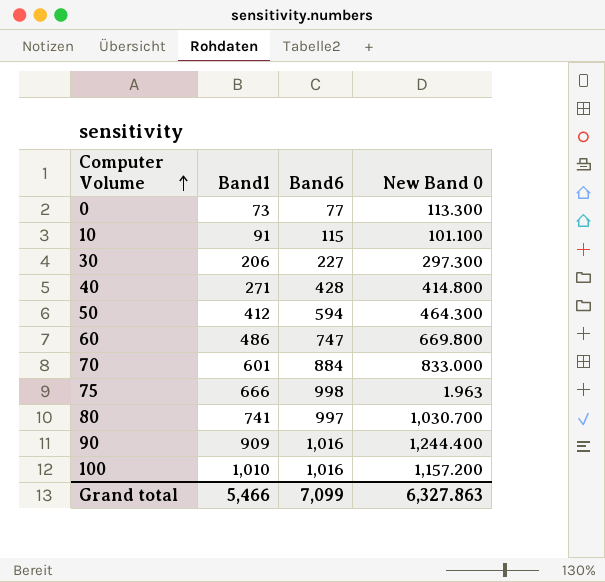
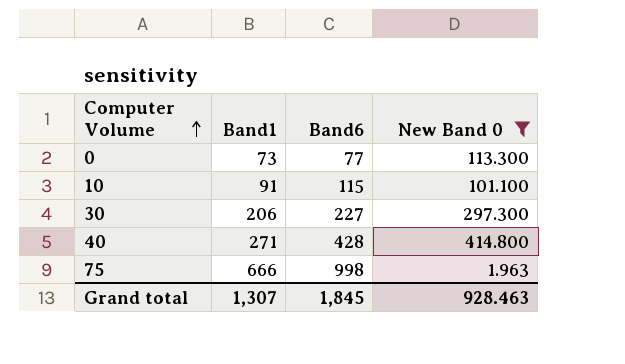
filter: none -> New Band 0 <= 414.800
Grand total | Band1: 5,466 -> 1,307
Grand total | Band6: 7,099 -> 1,845
Grand total | New Band 0: 6,327.863 -> 928.463

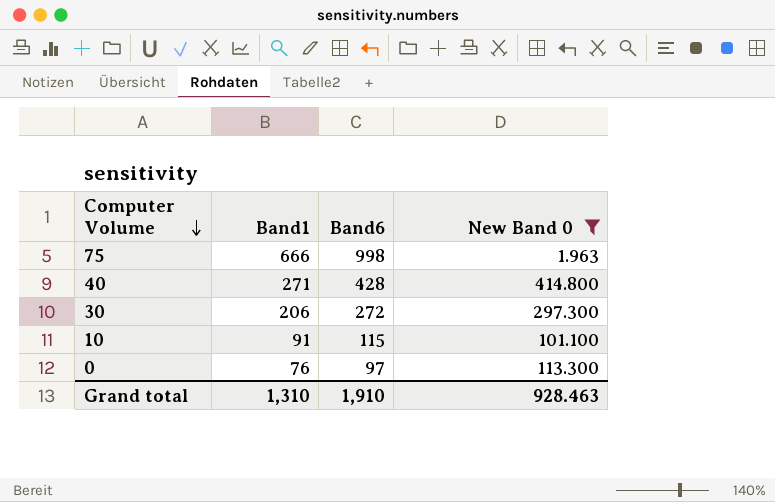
row order: Computer Volume ascending -> Computer Volume descending
30 | Band6: 227 -> 272
0 | Band1: 73 -> 76
0 | Band6: 77 -> 97
Grand total | Band1: 1,307 -> 1,310
Grand total | Band6: 1,845 -> 1,910

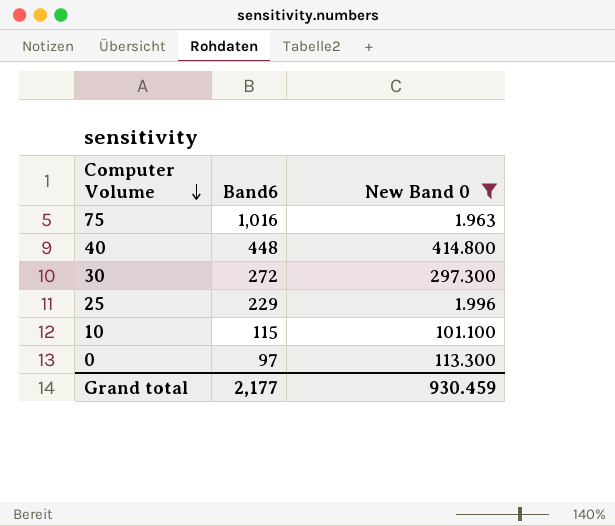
column Band1 | position: 2 -> none
75 | Band6: 998 -> 1,016
40 | Band6: 428 -> 448
row 25: none -> 229 | 1.996
Grand total | Band6: 1,910 -> 2,177
Grand total | New Band 0: 928.463 -> 930.459

